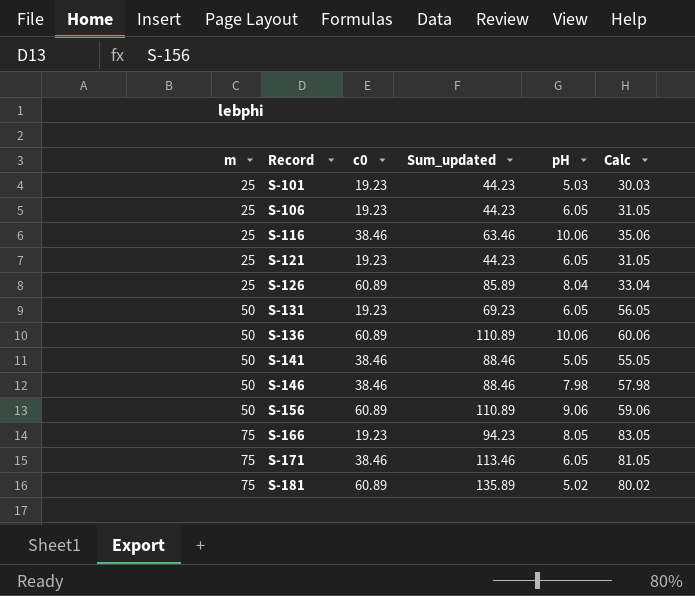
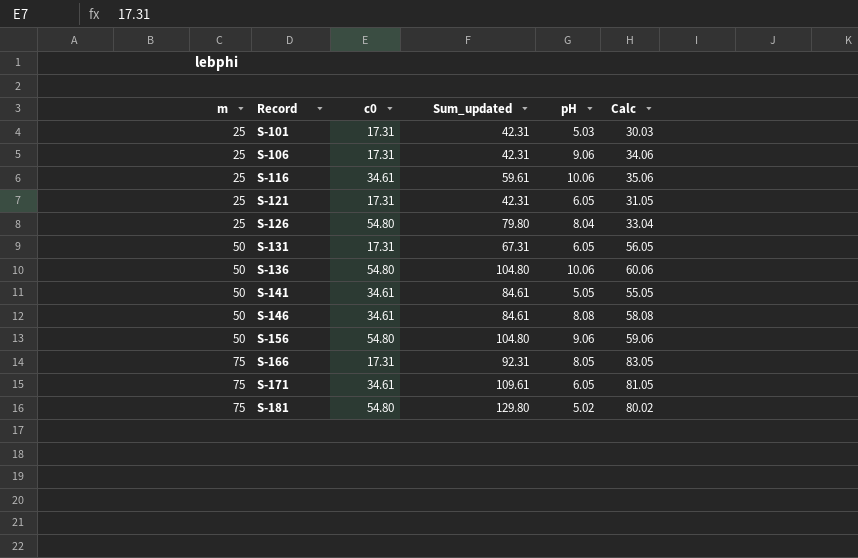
S-101 | c0: 19.23 -> 17.31
S-101 | Sum_updated: 44.23 -> 42.31
S-106 | c0: 19.23 -> 17.31
S-106 | Sum_updated: 44.23 -> 42.31
S-106 | pH: 6.05 -> 9.06
S-106 | Calc: 31.05 -> 34.06
S-116 | c0: 38.46 -> 34.61
S-116 | Sum_updated: 63.46 -> 59.61
S-121 | c0: 19.23 -> 17.31
S-121 | Sum_updated: 44.23 -> 42.31
S-126 | c0: 60.89 -> 54.80
S-126 | Sum_updated: 85.89 -> 79.80
S-131 | c0: 19.23 -> 17.31
S-131 | Sum_updated: 69.23 -> 67.31
S-136 | c0: 60.89 -> 54.80
S-136 | Sum_updated: 110.89 -> 104.80
S-141 | c0: 38.46 -> 34.61
S-141 | Sum_updated: 88.46 -> 84.61
S-146 | c0: 38.46 -> 34.61
S-146 | Sum_updated: 88.46 -> 84.61
S-146 | pH: 7.98 -> 8.08
S-146 | Calc: 57.98 -> 58.08
S-156 | c0: 60.89 -> 54.80
S-156 | Sum_updated: 110.89 -> 104.80
S-166 | c0: 19.23 -> 17.31
S-166 | Sum_updated: 94.23 -> 92.31
S-171 | c0: 38.46 -> 34.61
S-171 | Sum_updated: 113.46 -> 109.61
S-181 | c0: 60.89 -> 54.80
S-181 | Sum_updated: 135.89 -> 129.80

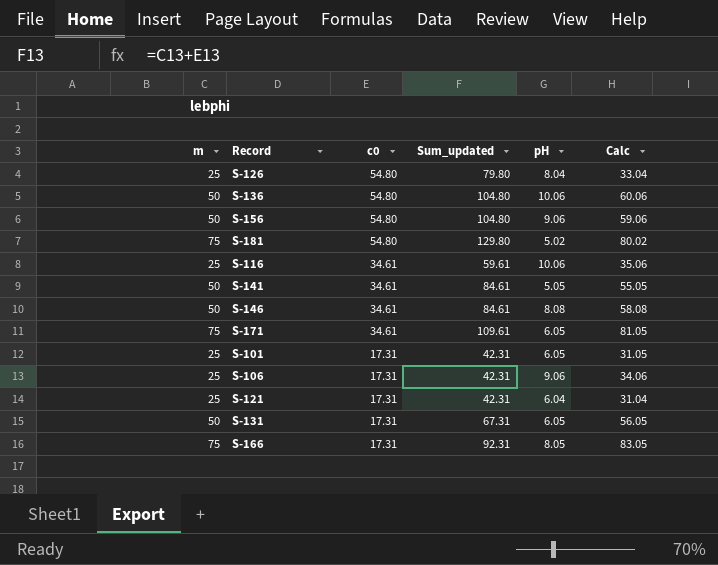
row order: m ascending -> c0 descending
S-101 | pH: 5.03 -> 6.05
S-101 | Calc: 30.03 -> 31.05
S-121 | pH: 6.05 -> 6.04
S-121 | Calc: 31.05 -> 31.04

